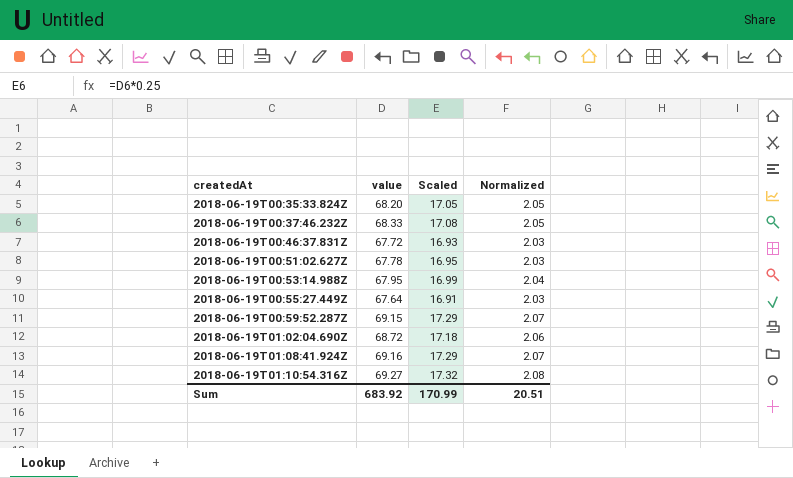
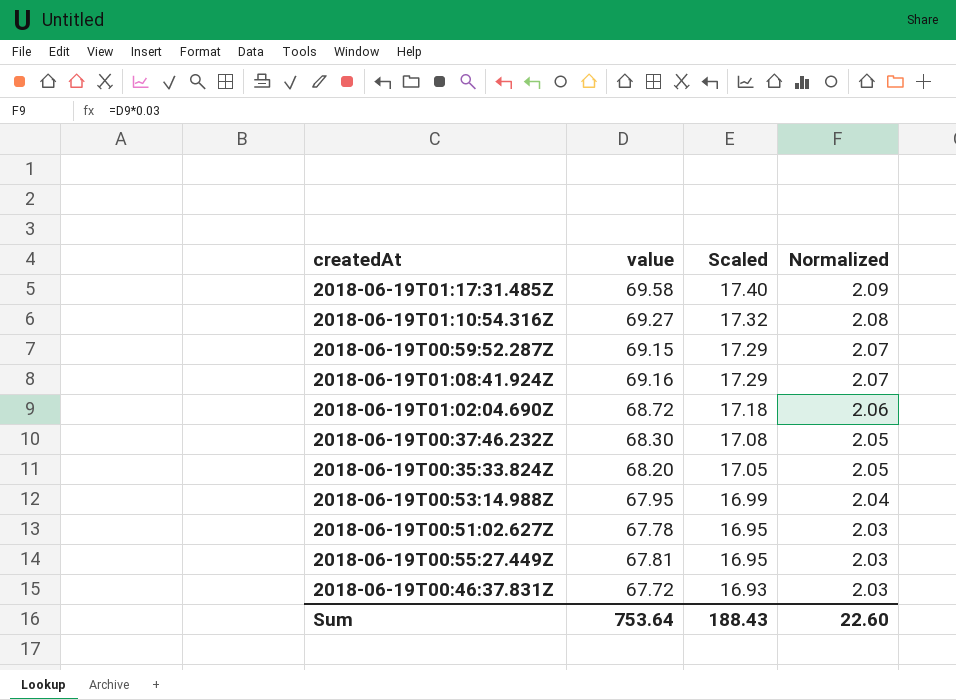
row order: createdAt ascending -> Scaled descending
row 2018-06-19T01:17:31.485Z: none -> 69.58 | 17.40 | 2.09
2018-06-19T00:37:46.232Z | value: 68.33 -> 68.30
2018-06-19T00:55:27.449Z | value: 67.64 -> 67.81
2018-06-19T00:55:27.449Z | Scaled: 16.91 -> 16.95
Sum | value: 683.92 -> 753.64
Sum | Scaled: 170.99 -> 188.43
Sum | Normalized: 20.51 -> 22.60

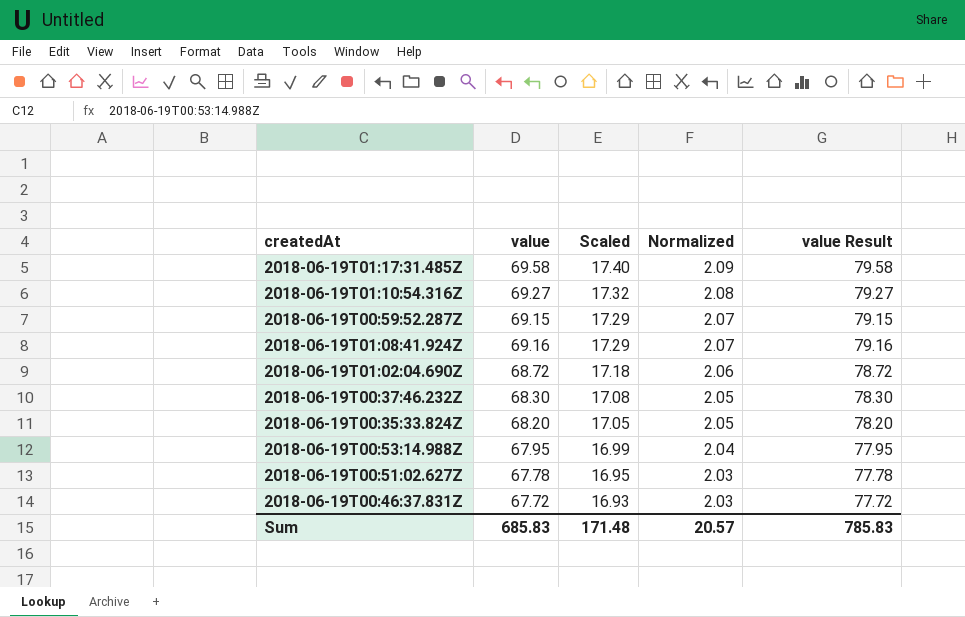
column value Result | formula: none -> [value] + 10
row 2018-06-19T00:55:27.449Z: 67.81 | 16.95 | 2.03 -> none
Sum | value: 753.64 -> 685.83
Sum | Scaled: 188.43 -> 171.48
Sum | Normalized: 22.60 -> 20.57

